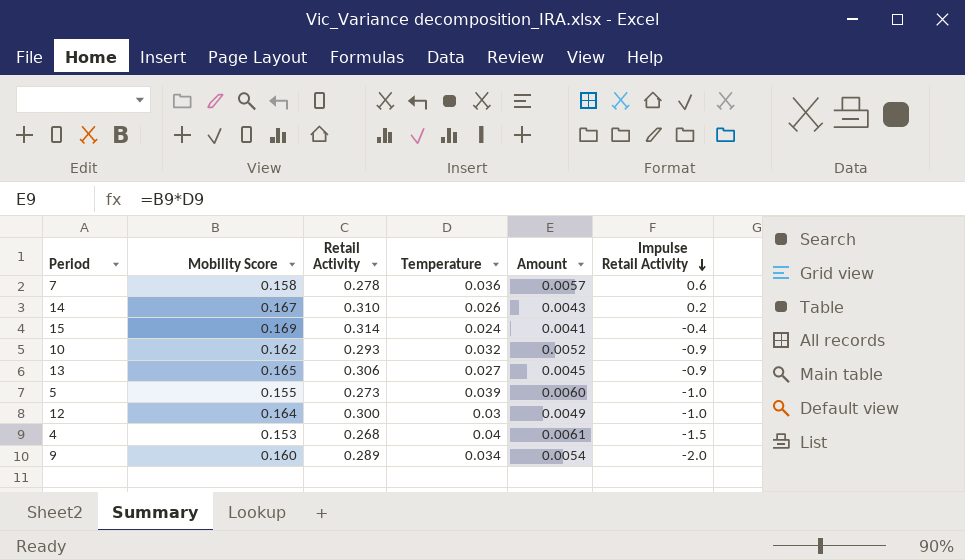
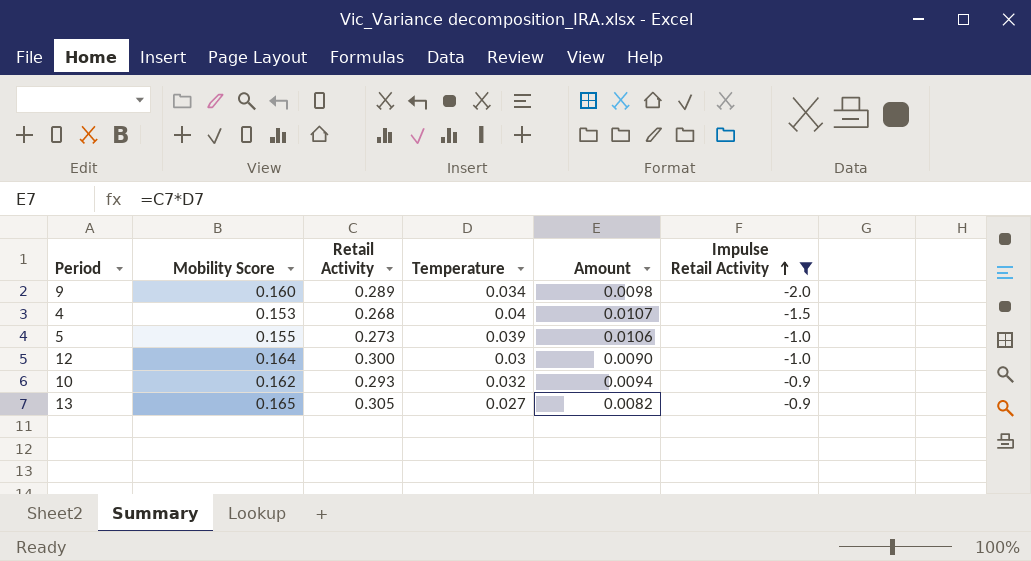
filter: none -> Impulse Retail Activity <= -0.9
row order: Impulse Retail Activity descending -> Impulse Retail Activity ascending
column Amount | formula: [Mobility Score] * [Temperature] -> [Retail Activity] * [Temperature]
13 | Retail Activity: 0.306 -> 0.305

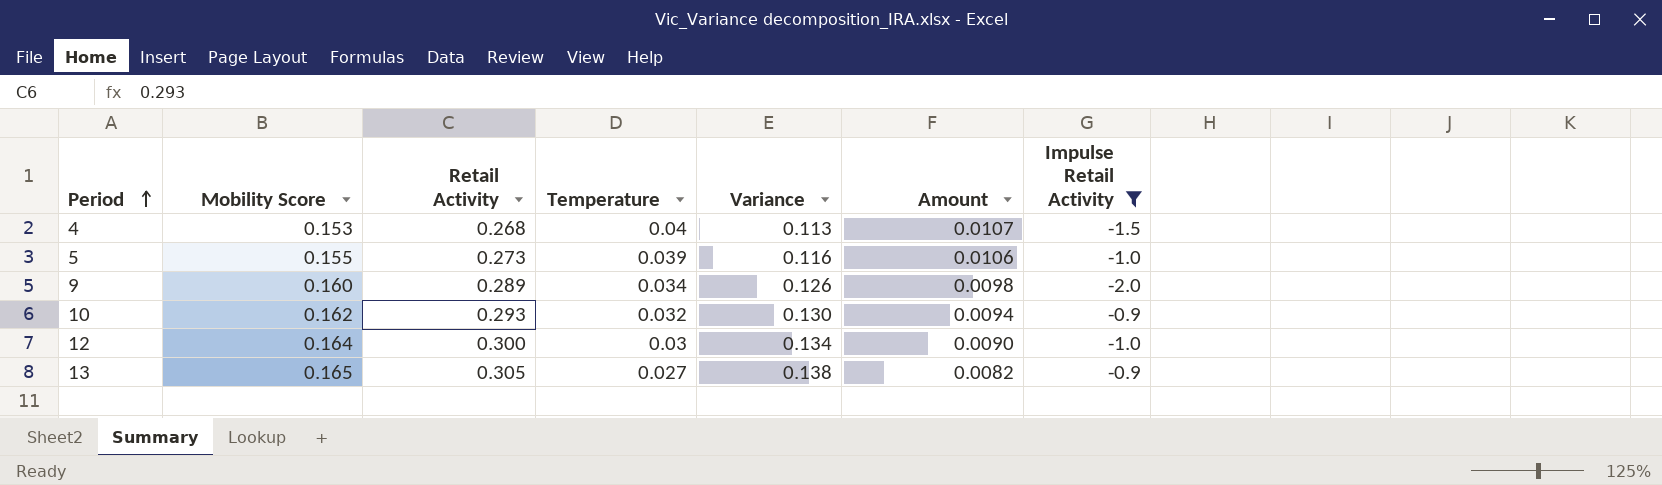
row order: Impulse Retail Activity ascending -> Period ascending
column Variance | formula: none -> [Mobility Score] - [Temperature]

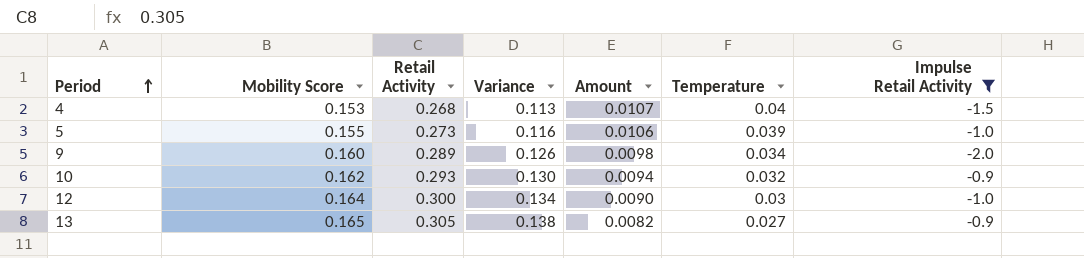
column Temperature | position: 4 -> 6

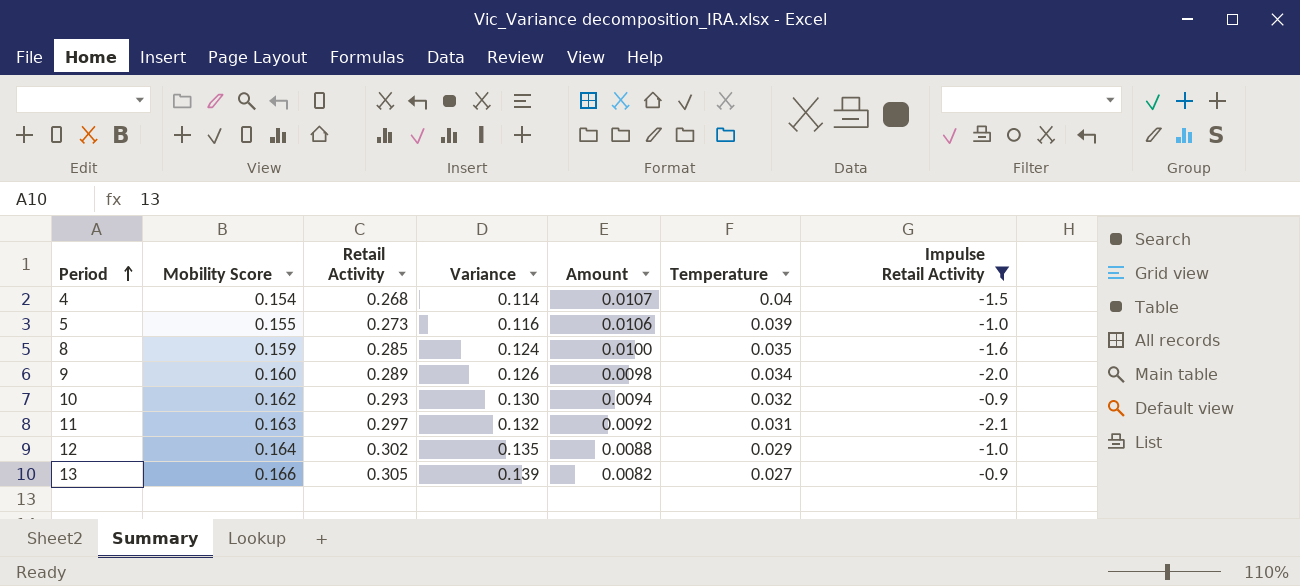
4 | Mobility Score: 0.153 -> 0.154
4 | Variance: 0.113 -> 0.114
row 8: none -> 0.159 | 0.285 | 0.124 | 0.0100 | 0.035 | -1.6
row 11: none -> 0.163 | 0.297 | 0.132 | 0.0092 | 0.031 | -2.1
12 | Retail Activity: 0.300 -> 0.302
12 | Variance: 0.134 -> 0.135
12 | Amount: 0.0090 -> 0.0088
12 | Temperature: 0.03 -> 0.029
13 | Mobility Score: 0.165 -> 0.166
13 | Variance: 0.138 -> 0.139

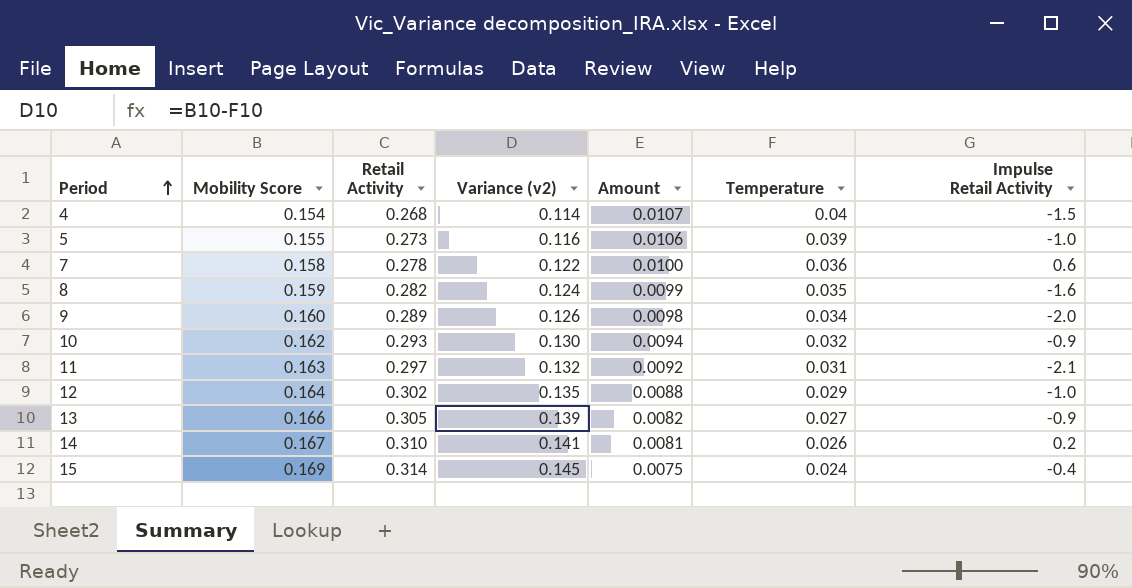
filter: Impulse Retail Activity <= -0.9 -> none
column name: Variance -> Variance (v2)
8 | Retail Activity: 0.285 -> 0.282
8 | Amount: 0.0100 -> 0.0099

